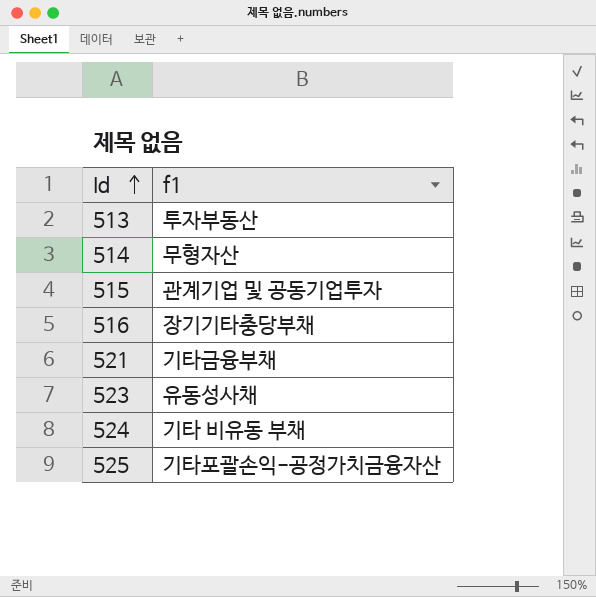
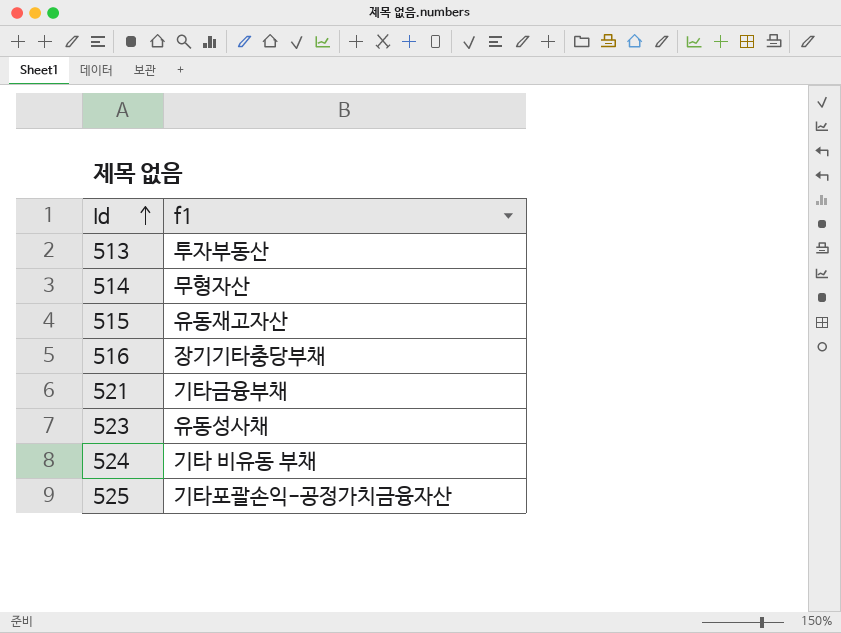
515 | f1: 관계기업 및 공동기업투자 -> 유동재고자산

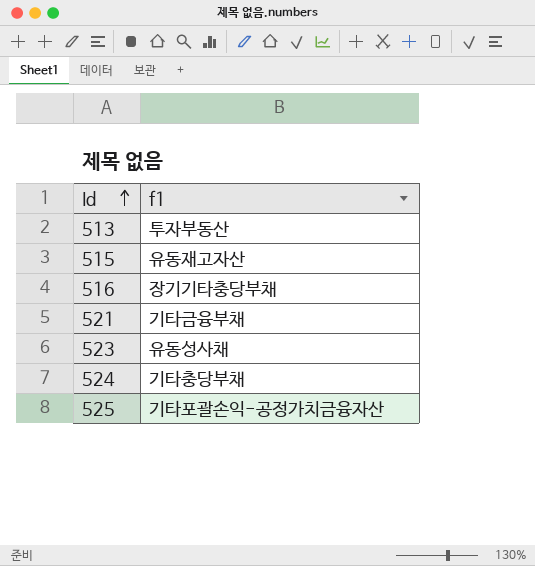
row 514: 무형자산 -> none
524 | f1: 기타 비유동 부채 -> 기타충당부채

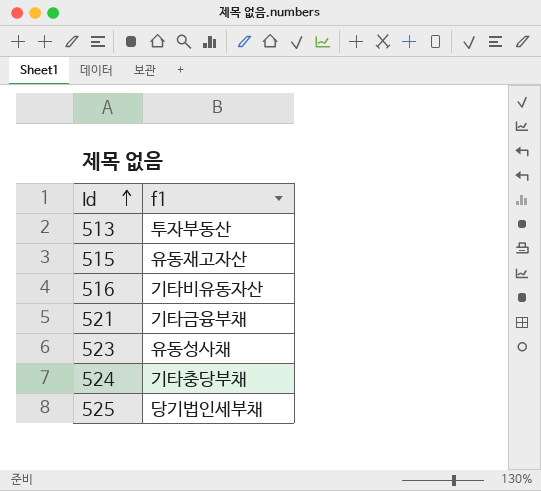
516 | f1: 장기기타충당부채 -> 기타비유동자산
525 | f1: 기타포괄손익-공정가치금융자산 -> 당기법인세부채

